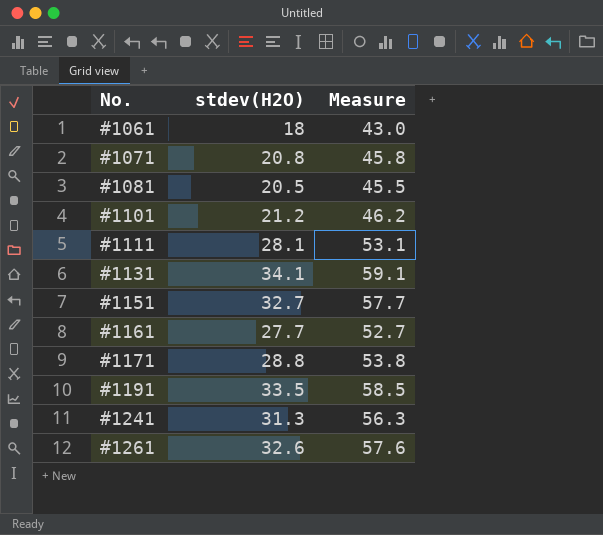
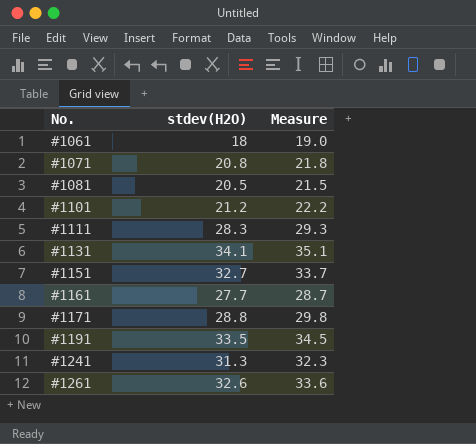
column Measure | formula: [stdev(H2O)] + 25 -> [stdev(H2O)] + 1
#1111 | stdev(H2O): 28.1 -> 28.3

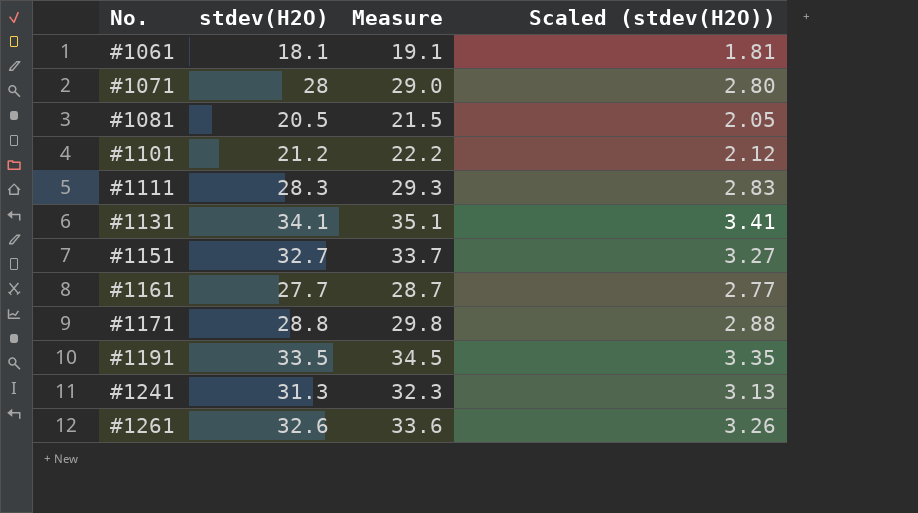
column Scaled (stdev(H2O)) | formula: none -> [stdev(H2O)] * 0.1
#1061 | stdev(H2O): 18 -> 18.1
#1061 | Measure: 19.0 -> 19.1
#1071 | stdev(H2O): 20.8 -> 28
#1071 | Measure: 21.8 -> 29.0

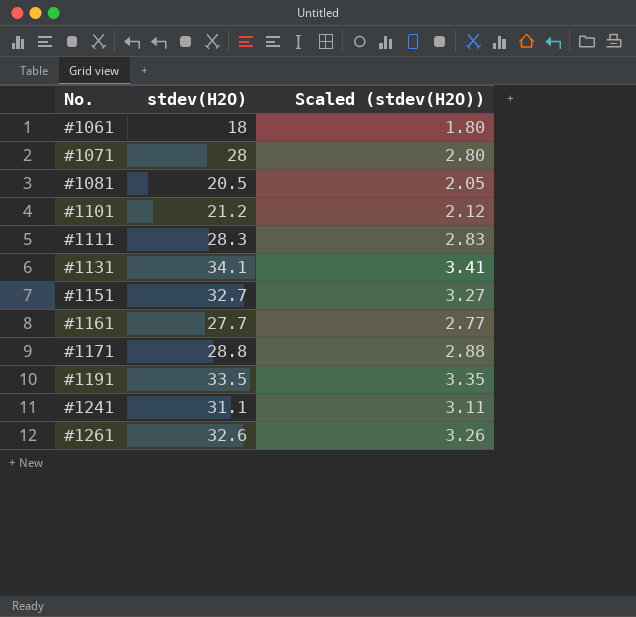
column Measure | formula: [stdev(H2O)] + 1 -> none
#1061 | stdev(H2O): 18.1 -> 18
#1061 | Scaled (stdev(H2O)): 1.81 -> 1.80
#1241 | stdev(H2O): 31.3 -> 31.1
#1241 | Scaled (stdev(H2O)): 3.13 -> 3.11

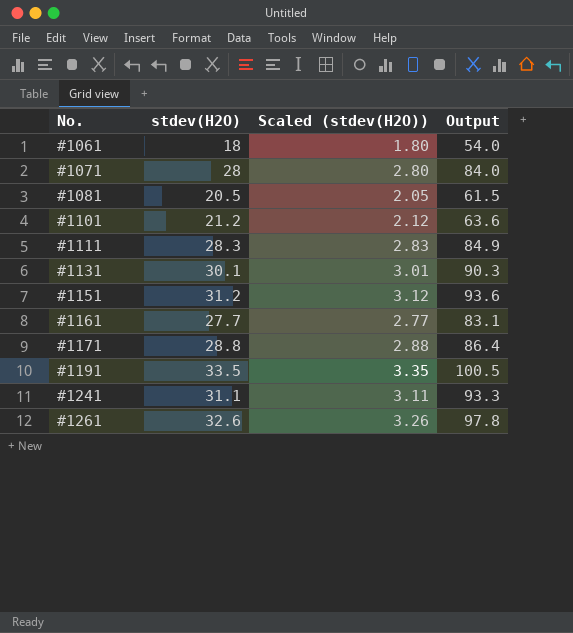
column Output | formula: none -> [stdev(H2O)] * 3
#1131 | stdev(H2O): 34.1 -> 30.1
#1131 | Scaled (stdev(H2O)): 3.41 -> 3.01
#1151 | stdev(H2O): 32.7 -> 31.2
#1151 | Scaled (stdev(H2O)): 3.27 -> 3.12

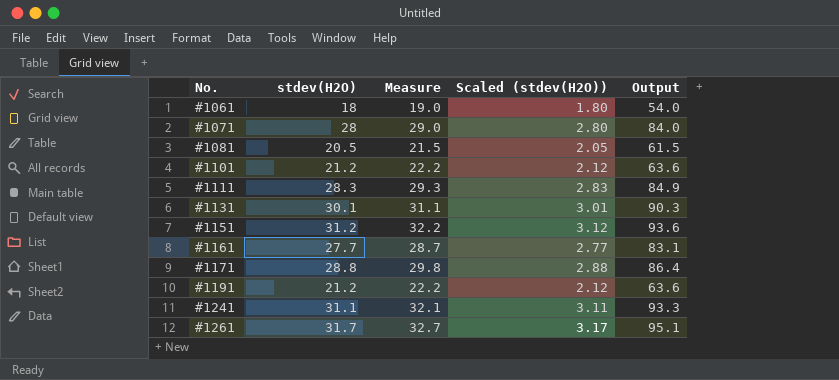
column Measure | formula: none -> [stdev(H2O)] + 1
#1191 | stdev(H2O): 33.5 -> 21.2
#1191 | Scaled (stdev(H2O)): 3.35 -> 2.12
#1191 | Output: 100.5 -> 63.6
#1261 | stdev(H2O): 32.6 -> 31.7
#1261 | Scaled (stdev(H2O)): 3.26 -> 3.17
#1261 | Output: 97.8 -> 95.1

